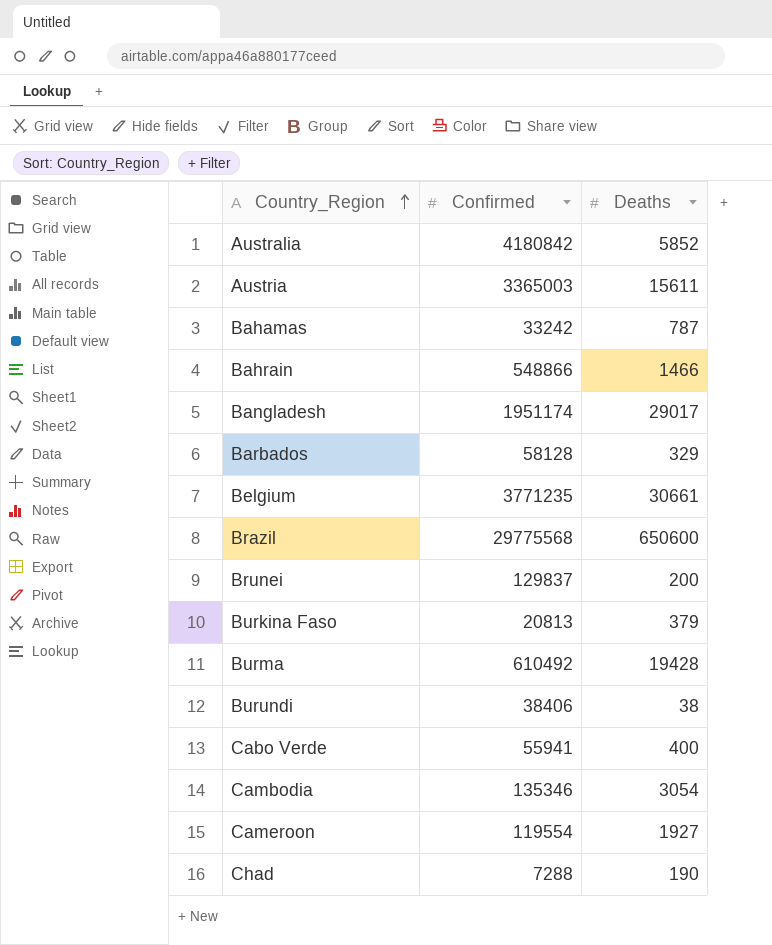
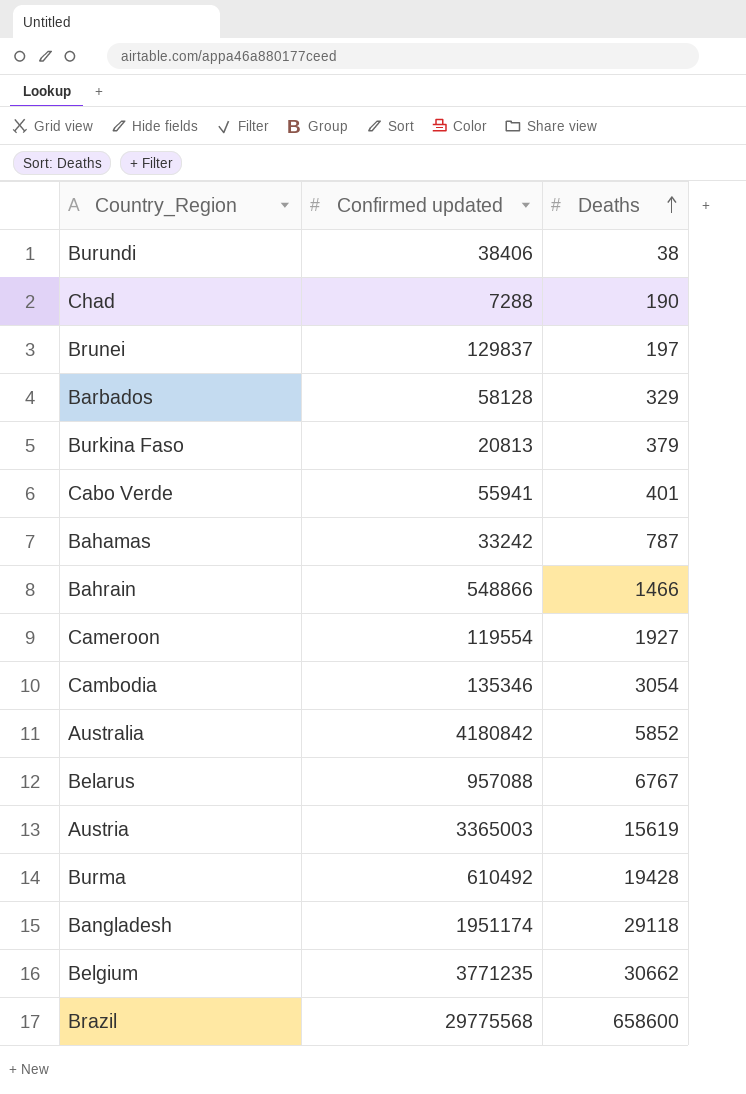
row order: Country_Region ascending -> Deaths ascending
column name: Confirmed -> Confirmed updated
Brunei | Deaths: 200 -> 197
Cabo Verde | Deaths: 400 -> 401
row Belarus: none -> 957088 | 6767
Austria | Deaths: 15611 -> 15619
Bangladesh | Deaths: 29017 -> 29118
Belgium | Deaths: 30661 -> 30662
Brazil | Deaths: 650600 -> 658600

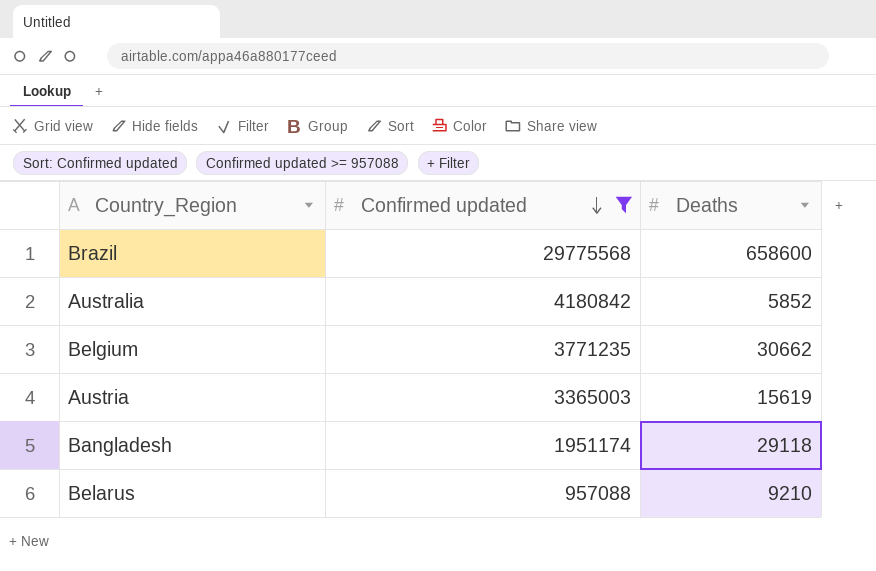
filter: none -> Confirmed updated >= 957088
row order: Deaths ascending -> Confirmed updated descending
Belarus | Deaths: 6767 -> 9210

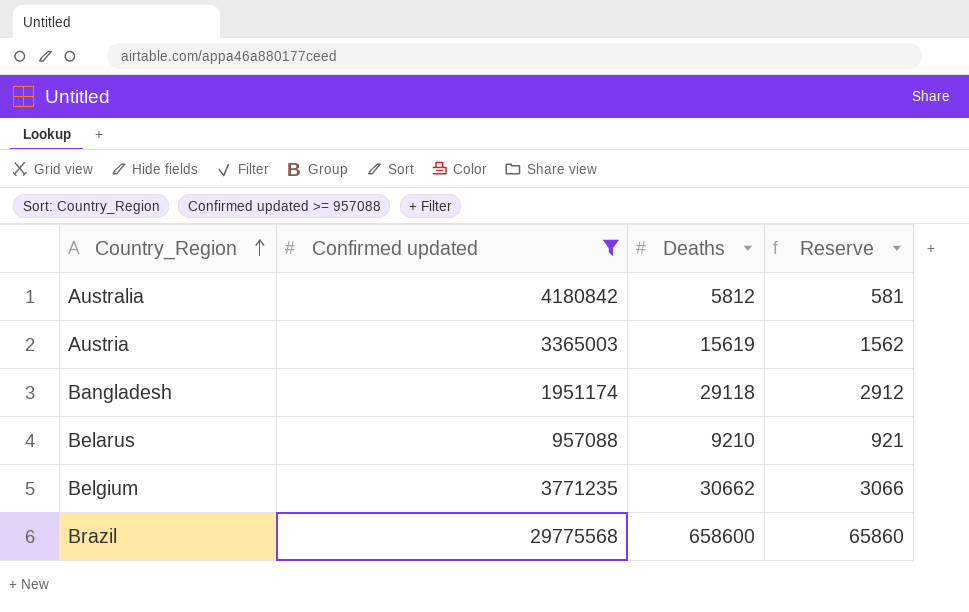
row order: Confirmed updated descending -> Country_Region ascending
column Reserve | formula: none -> [Deaths] * 0.1
Australia | Deaths: 5852 -> 5812

